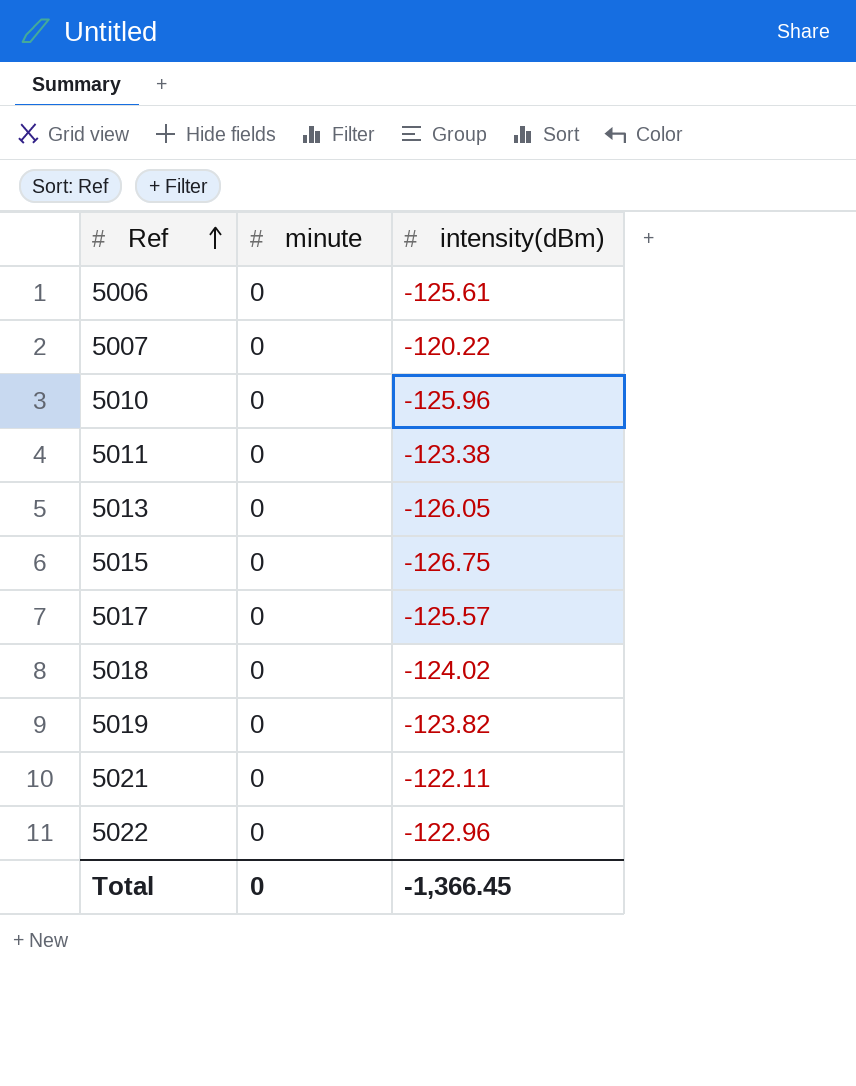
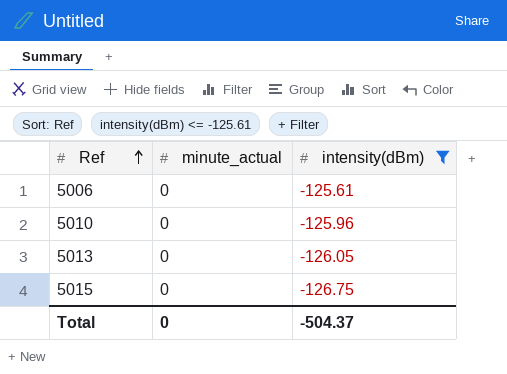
filter: none -> intensity(dBm) <= -125.61
column name: minute -> minute_actual
Total | intensity(dBm): -1,366.45 -> -504.37

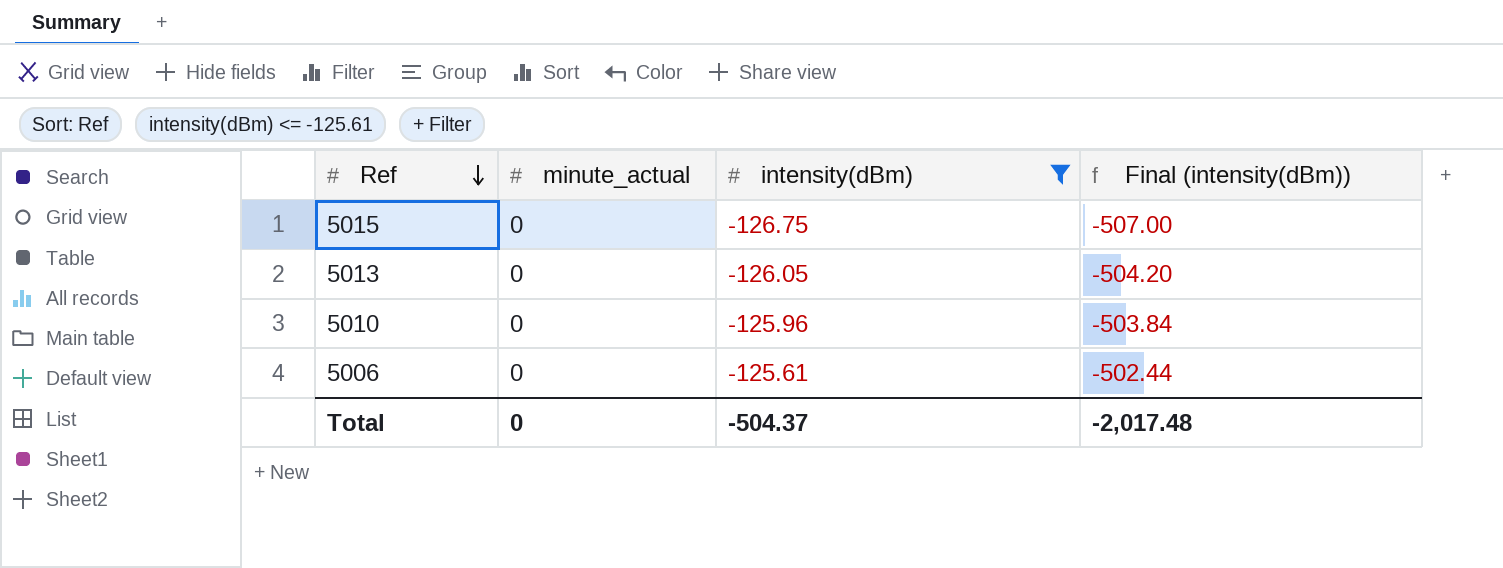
row order: Ref ascending -> Ref descending
column Final (intensity(dBm)) | formula: none -> [intensity(dBm)] * 4

